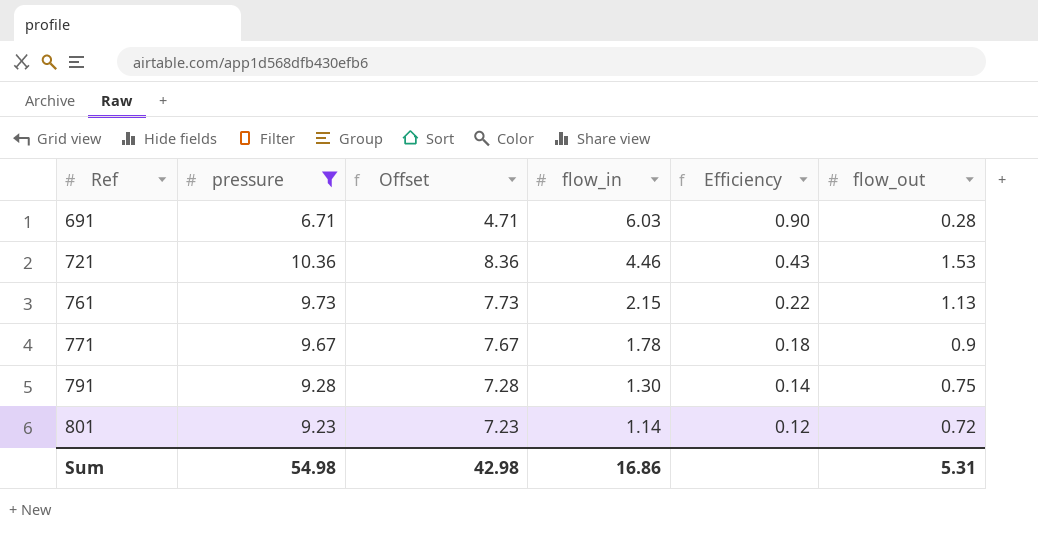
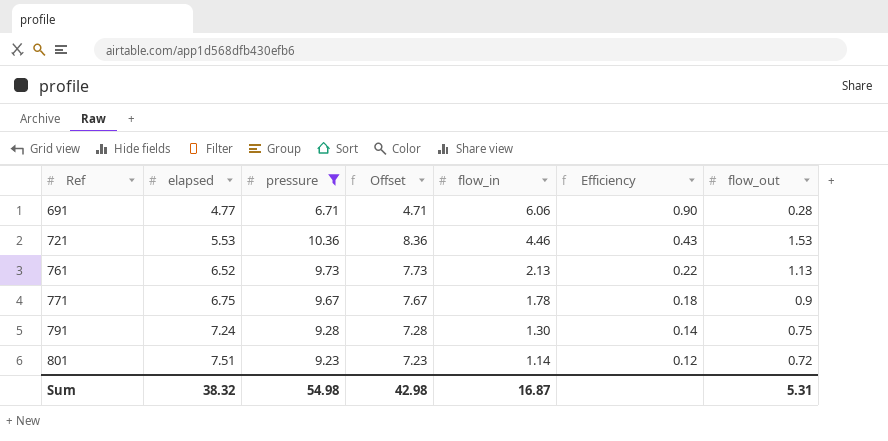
column elapsed | position: none -> 2
691 | flow_in: 6.03 -> 6.06
761 | flow_in: 2.15 -> 2.13
Sum | flow_in: 16.86 -> 16.87

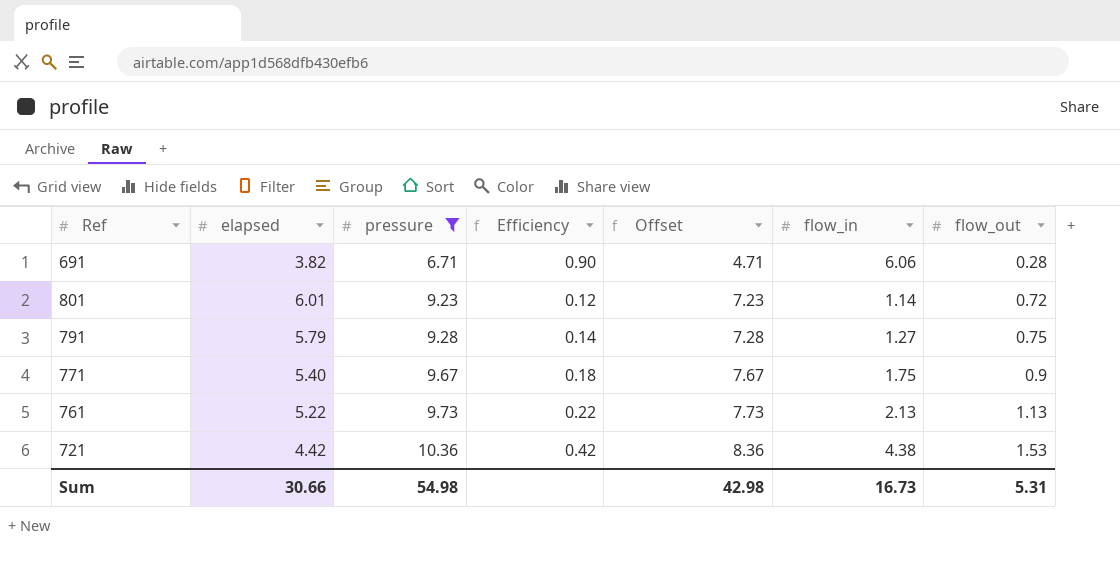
row order: Ref ascending -> pressure ascending
column Efficiency | position: 6 -> 4
691 | elapsed: 4.77 -> 3.82
801 | elapsed: 7.51 -> 6.01
791 | elapsed: 7.24 -> 5.79
791 | flow_in: 1.30 -> 1.27
771 | elapsed: 6.75 -> 5.40
771 | flow_in: 1.78 -> 1.75
761 | elapsed: 6.52 -> 5.22
721 | elapsed: 5.53 -> 4.42
721 | Efficiency: 0.43 -> 0.42
721 | flow_in: 4.46 -> 4.38
Sum | elapsed: 38.32 -> 30.66
Sum | flow_in: 16.87 -> 16.73

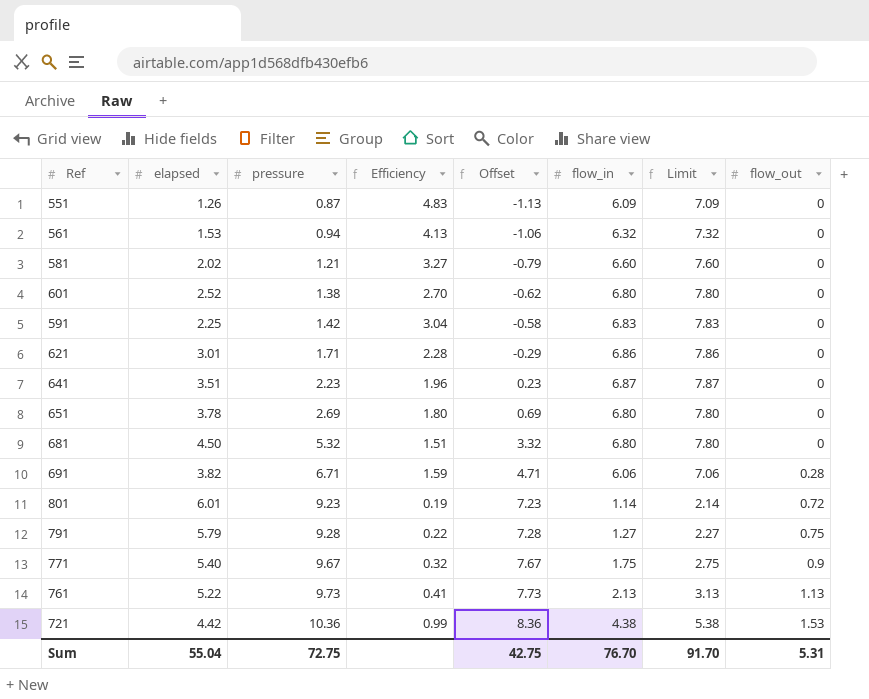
filter: pressure >= 6.71 -> none
column Efficiency | formula: [flow_in] / [pressure] -> [flow_in] / [elapsed]
column Limit | formula: none -> [flow_in] + 1
Sum | elapsed: 30.66 -> 55.04
Sum | pressure: 54.98 -> 72.75
Sum | Offset: 42.98 -> 42.75
Sum | flow_in: 16.73 -> 76.70

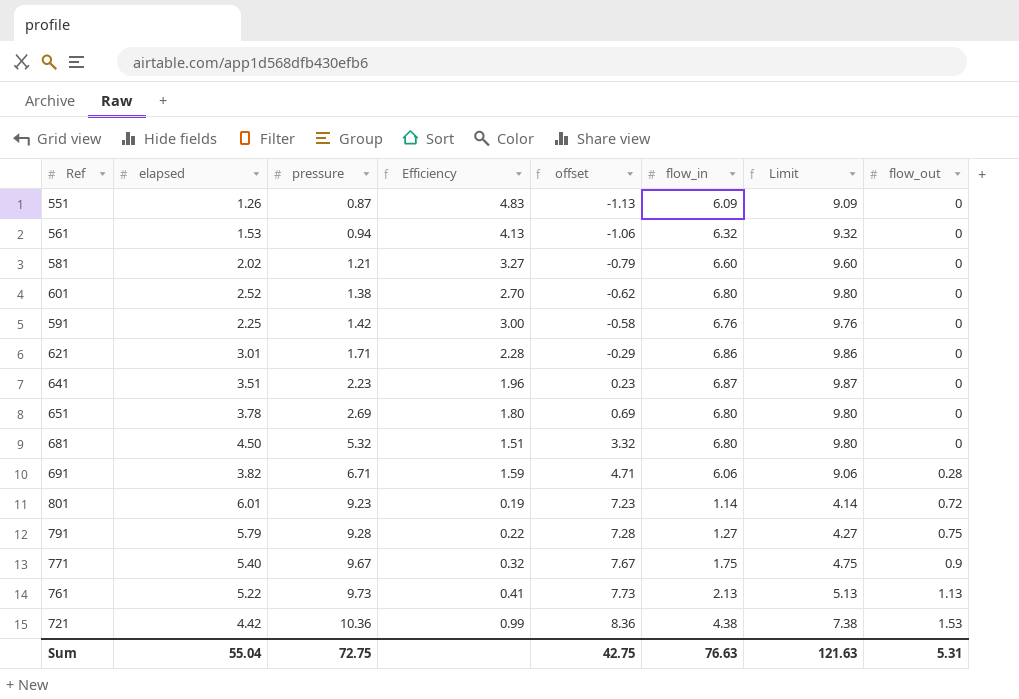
column name: Offset -> offset
column Limit | formula: [flow_in] + 1 -> [flow_in] + 3
591 | Efficiency: 3.04 -> 3.00
591 | flow_in: 6.83 -> 6.76
Sum | flow_in: 76.70 -> 76.63
Sum | Limit: 91.70 -> 121.63

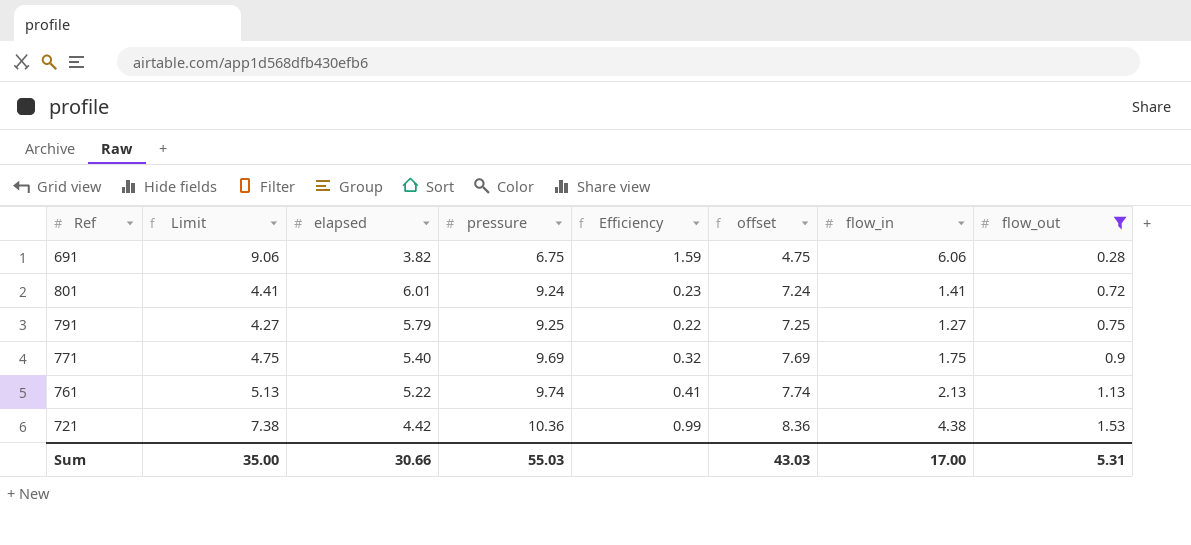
filter: none -> flow_out != 0
column Limit | position: 7 -> 2
691 | pressure: 6.71 -> 6.75
691 | offset: 4.71 -> 4.75
801 | Limit: 4.14 -> 4.41
801 | pressure: 9.23 -> 9.24
801 | Efficiency: 0.19 -> 0.23
801 | offset: 7.23 -> 7.24
801 | flow_in: 1.14 -> 1.41
791 | pressure: 9.28 -> 9.25
791 | offset: 7.28 -> 7.25
771 | pressure: 9.67 -> 9.69
771 | offset: 7.67 -> 7.69
761 | pressure: 9.73 -> 9.74
761 | offset: 7.73 -> 7.74
Sum | Limit: 121.63 -> 35.00
Sum | elapsed: 55.04 -> 30.66
Sum | pressure: 72.75 -> 55.03
Sum | offset: 42.75 -> 43.03
Sum | flow_in: 76.63 -> 17.00

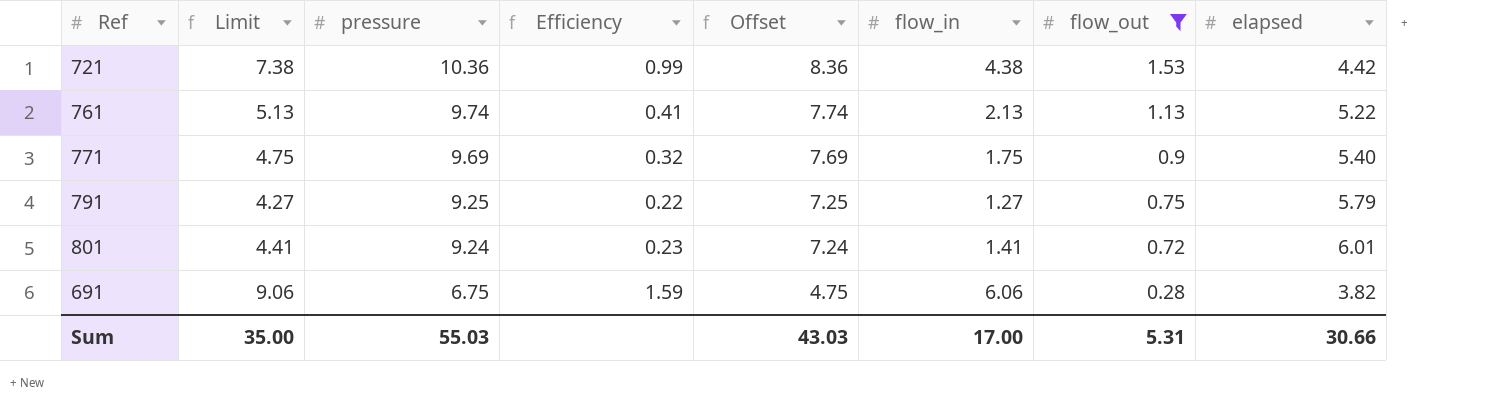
row order: pressure ascending -> pressure descending
column name: offset -> Offset
column elapsed | position: 3 -> 8

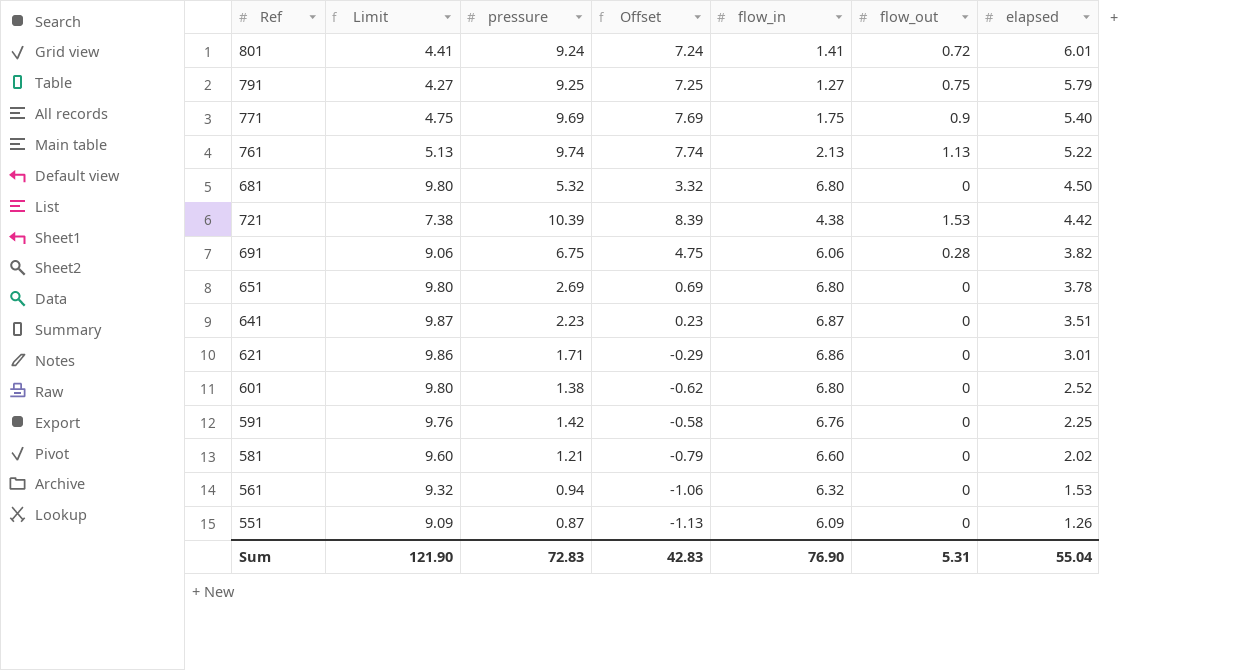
filter: flow_out != 0 -> none
row order: pressure descending -> elapsed descending
column Efficiency | formula: [flow_in] / [elapsed] -> none
721 | pressure: 10.36 -> 10.39
721 | Offset: 8.36 -> 8.39
Sum | Limit: 35.00 -> 121.90
Sum | pressure: 55.03 -> 72.83
Sum | Offset: 43.03 -> 42.83
Sum | flow_in: 17.00 -> 76.90
Sum | elapsed: 30.66 -> 55.04

